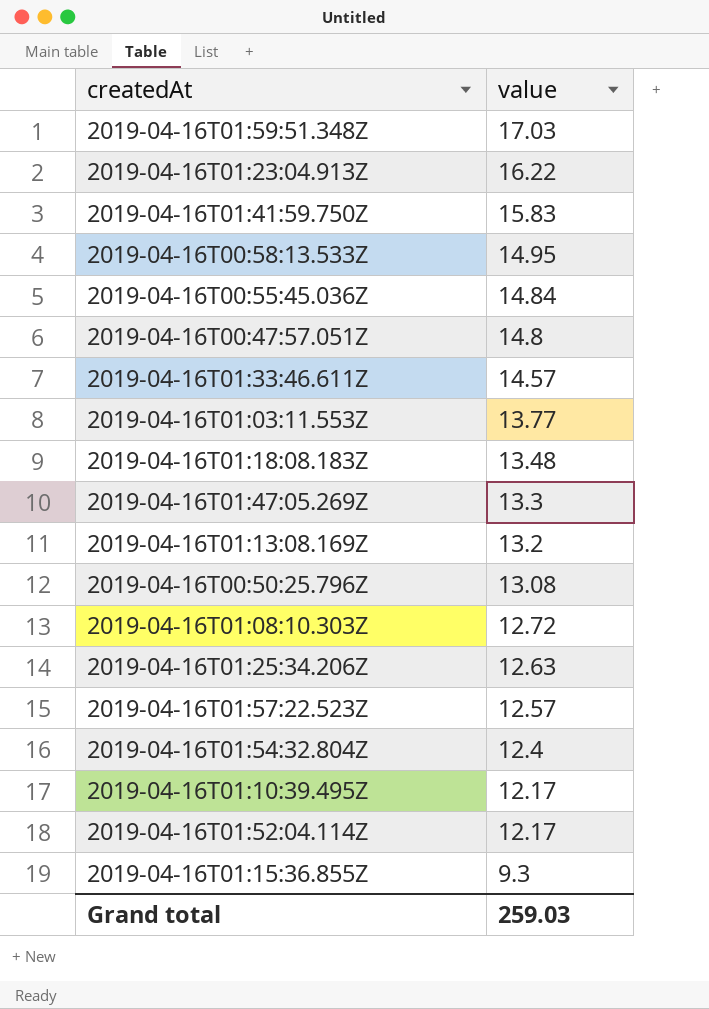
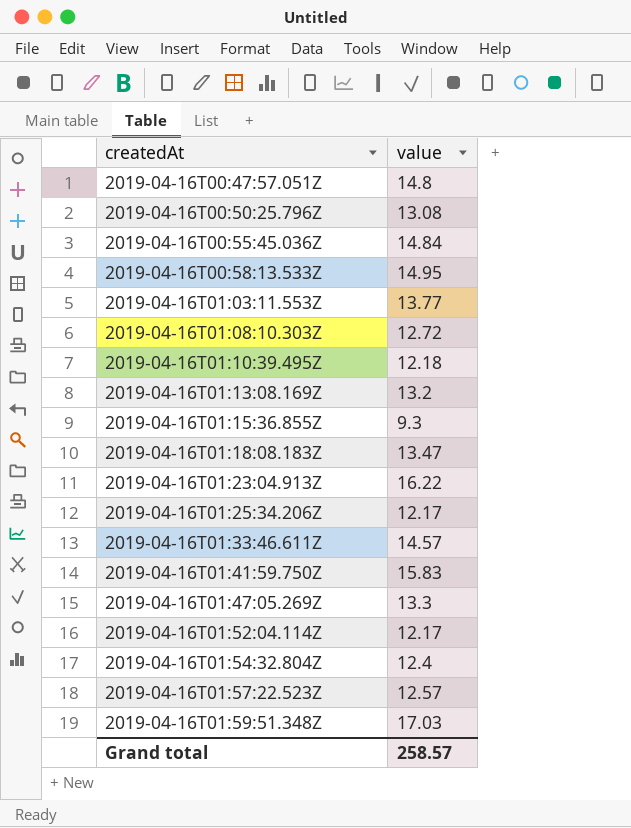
row order: value descending -> createdAt ascending
2019-04-16T01:10:39.495Z | value: 12.17 -> 12.18
2019-04-16T01:18:08.183Z | value: 13.48 -> 13.47
2019-04-16T01:25:34.206Z | value: 12.63 -> 12.17
Grand total | value: 259.03 -> 258.57

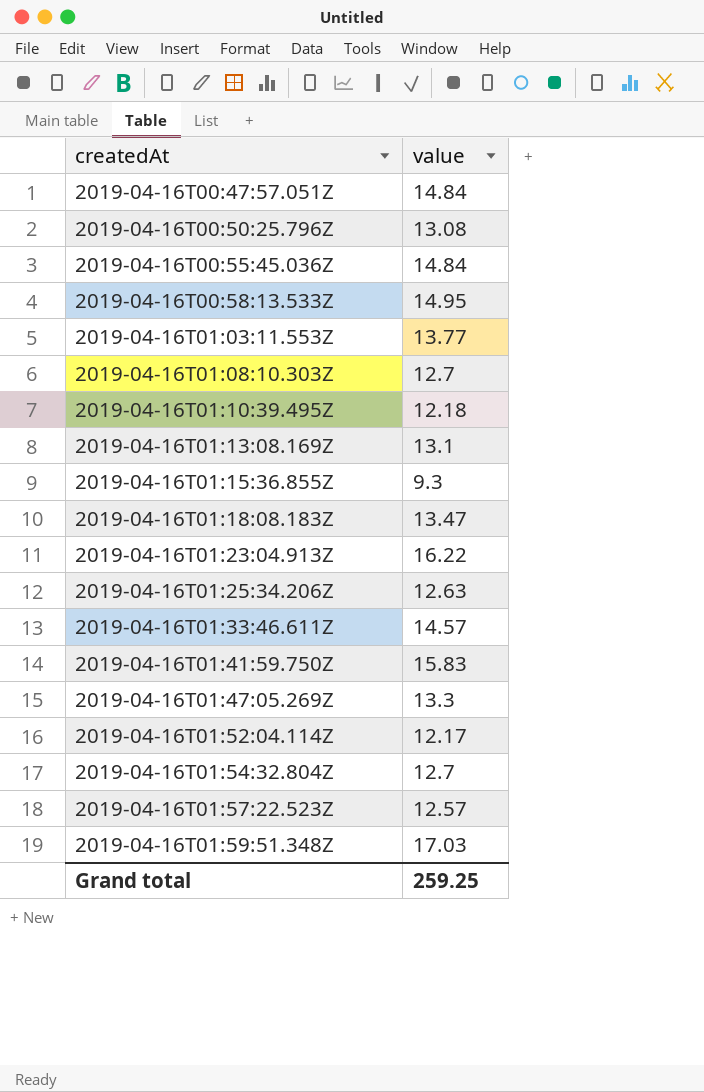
2019-04-16T00:47:57.051Z | value: 14.8 -> 14.84
2019-04-16T01:08:10.303Z | value: 12.72 -> 12.7
2019-04-16T01:13:08.169Z | value: 13.2 -> 13.1
2019-04-16T01:25:34.206Z | value: 12.17 -> 12.63
2019-04-16T01:54:32.804Z | value: 12.4 -> 12.7
Grand total | value: 258.57 -> 259.25

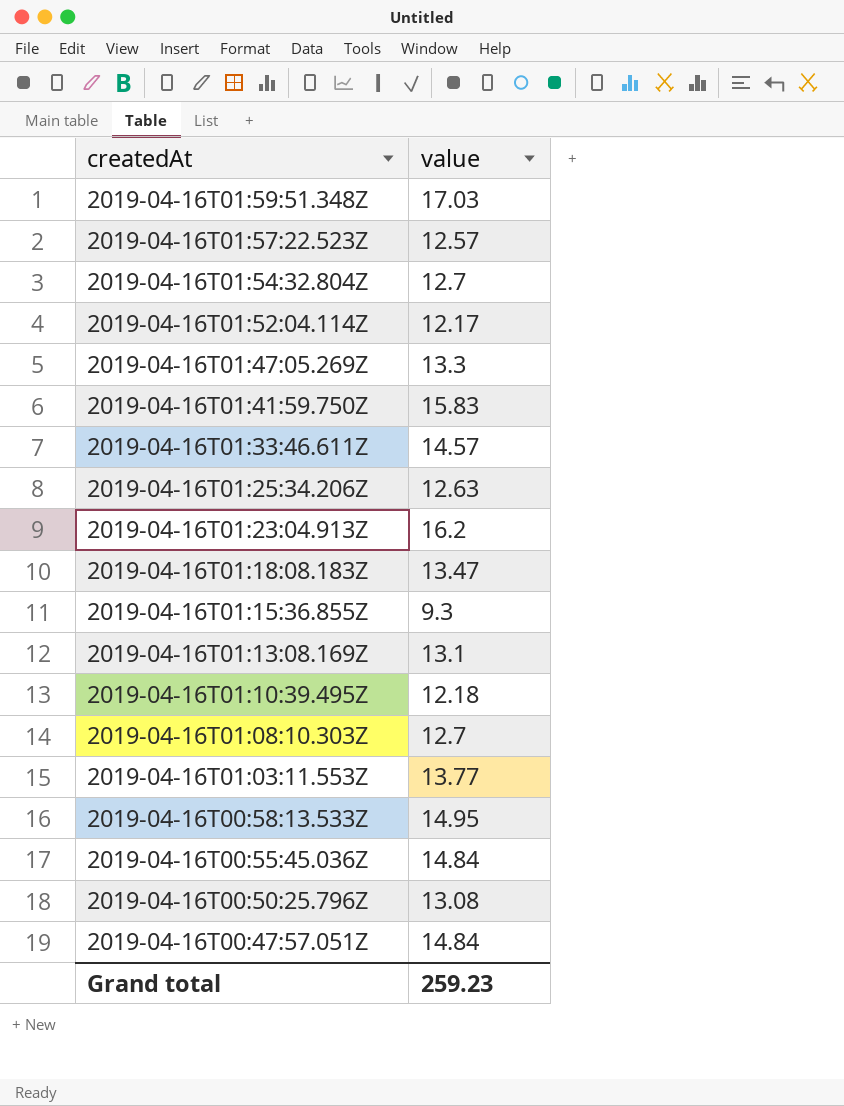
row order: createdAt ascending -> createdAt descending
2019-04-16T01:23:04.913Z | value: 16.22 -> 16.2
Grand total | value: 259.25 -> 259.23

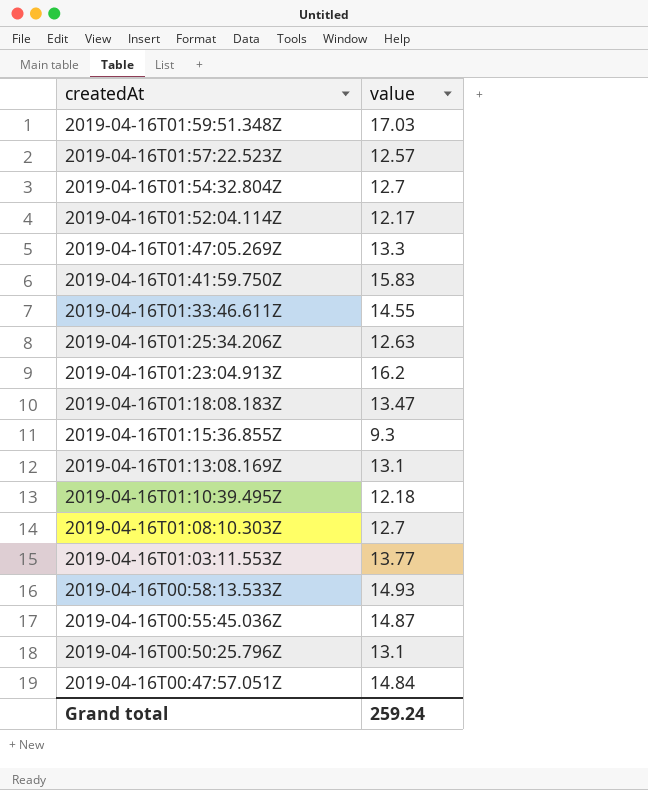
2019-04-16T01:33:46.611Z | value: 14.57 -> 14.55
2019-04-16T00:58:13.533Z | value: 14.95 -> 14.93
2019-04-16T00:55:45.036Z | value: 14.84 -> 14.87
2019-04-16T00:50:25.796Z | value: 13.08 -> 13.1
Grand total | value: 259.23 -> 259.24

